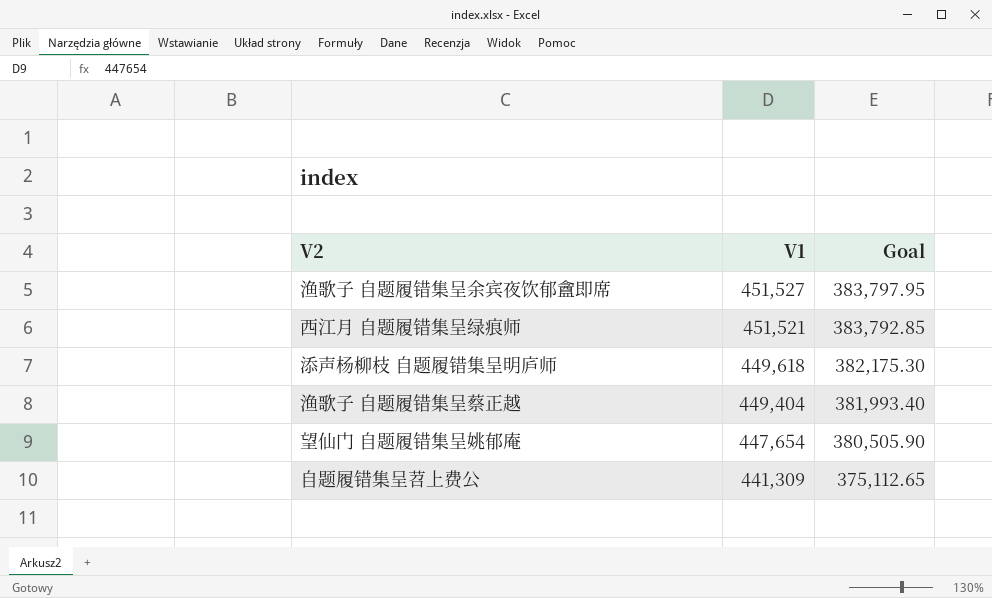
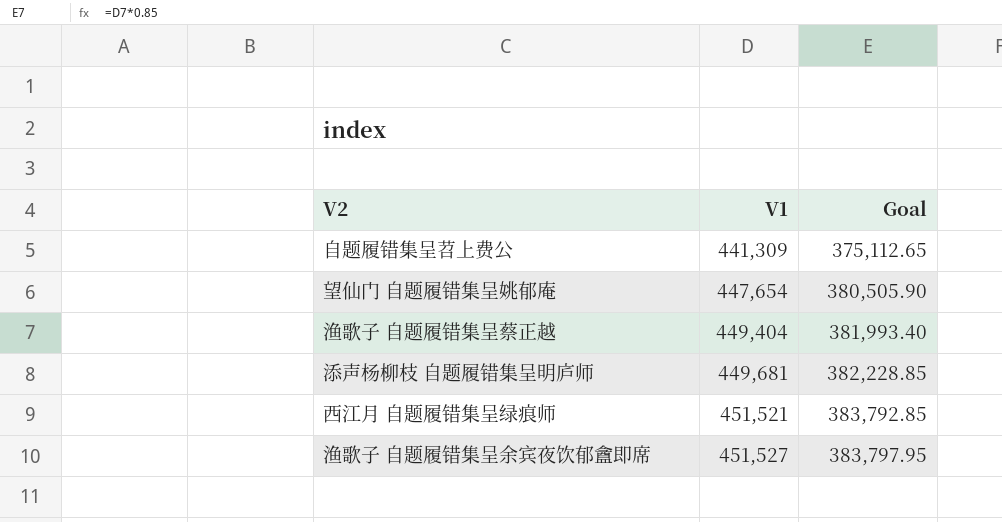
row order: V1 descending -> V1 ascending
添声杨柳枝 自题履错集呈明庐师 | V1: 449,618 -> 449,681
添声杨柳枝 自题履错集呈明庐师 | Goal: 382,175.30 -> 382,228.85

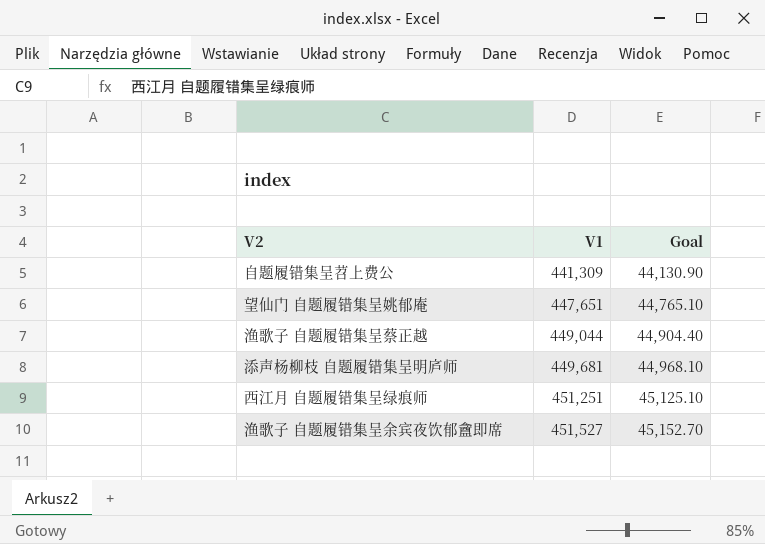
column Goal | formula: [V1] * 0.85 -> [V1] * 0.1
望仙门 自题履错集呈姚郁庵 | V1: 447,654 -> 447,651
渔歌子 自题履错集呈蔡正越 | V1: 449,404 -> 449,044
西江月 自题履错集呈绿痕师 | V1: 451,521 -> 451,251

